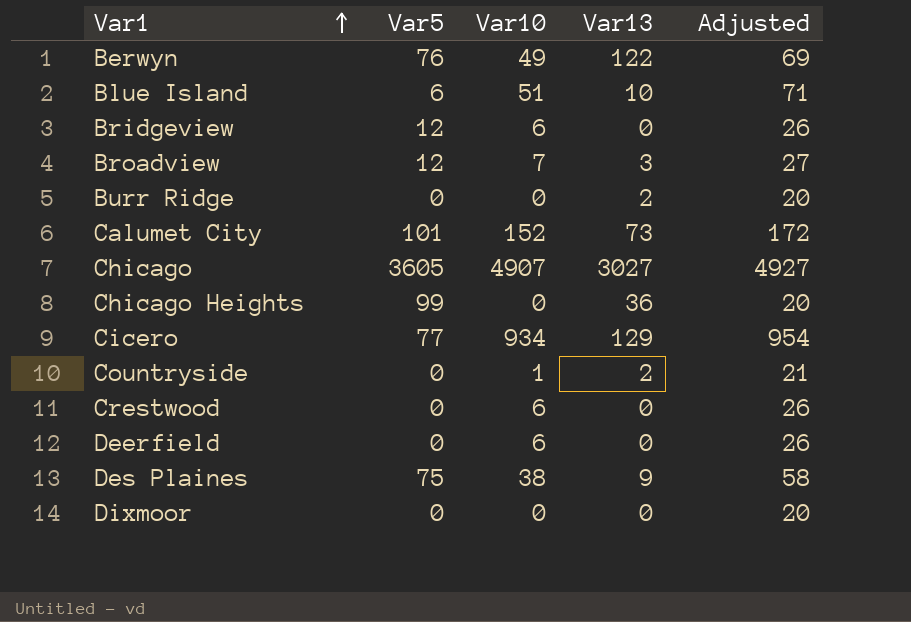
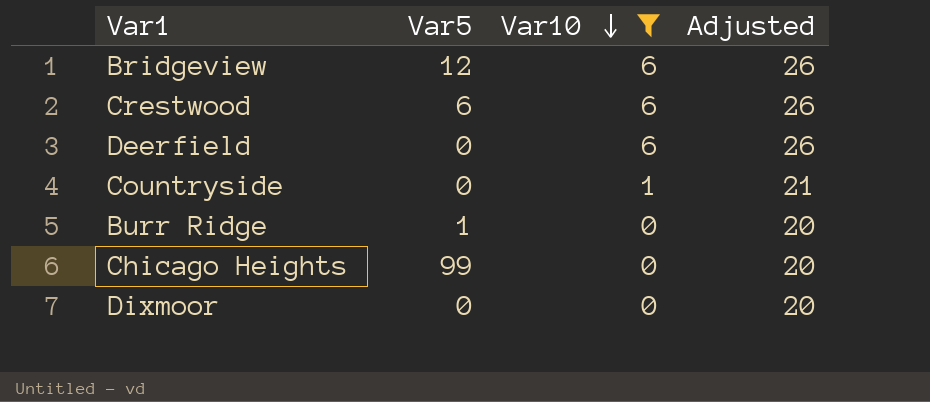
filter: none -> Var10 <= 6
row order: Var1 ascending -> Var10 descending
column Var13 | position: 4 -> none
Crestwood | Var5: 0 -> 6
Burr Ridge | Var5: 0 -> 1

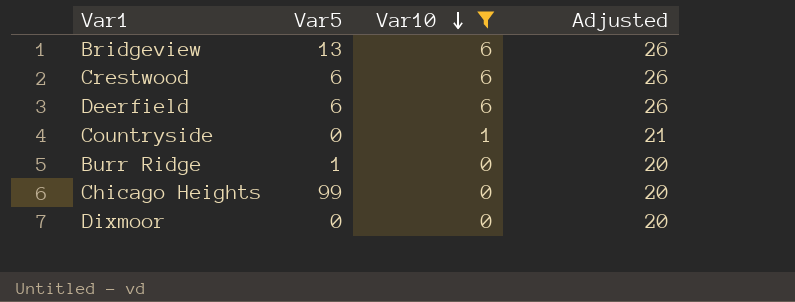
Bridgeview | Var5: 12 -> 13
Deerfield | Var5: 0 -> 6

